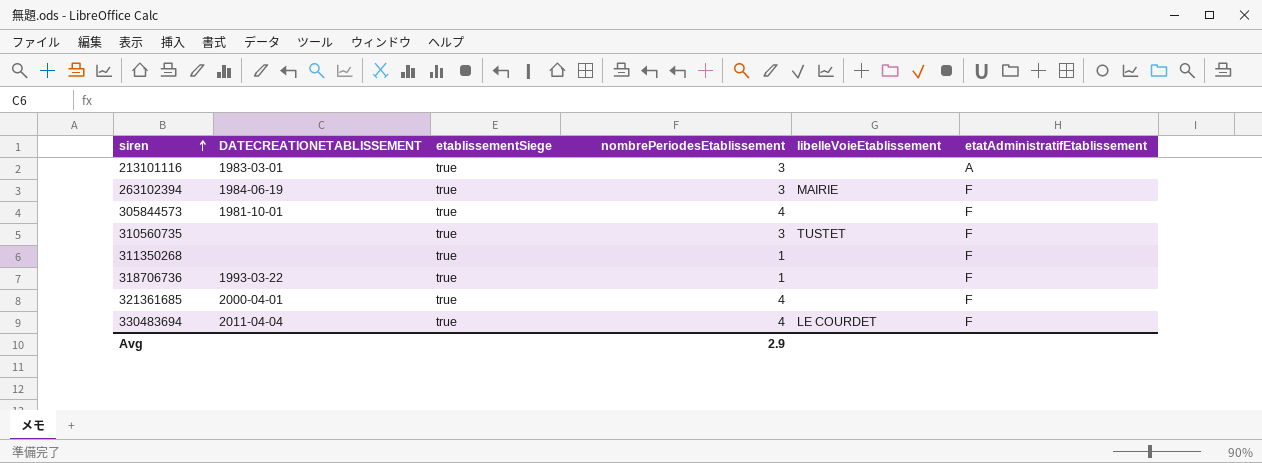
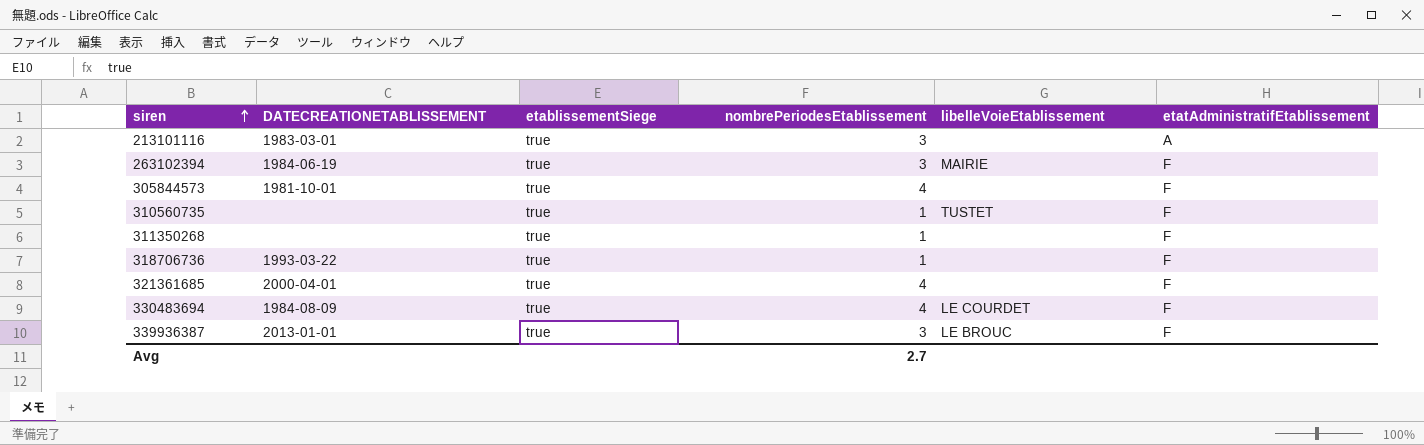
310560735 | nombrePeriodesEtablissement: 3 -> 1
330483694 | DATECREATIONETABLISSEMENT: 2011-04-04 -> 1984-08-09
row 339936387: none -> 2013-01-01 | true | 3 | LE BROUC | F
Avg | nombrePeriodesEtablissement: 2.9 -> 2.7

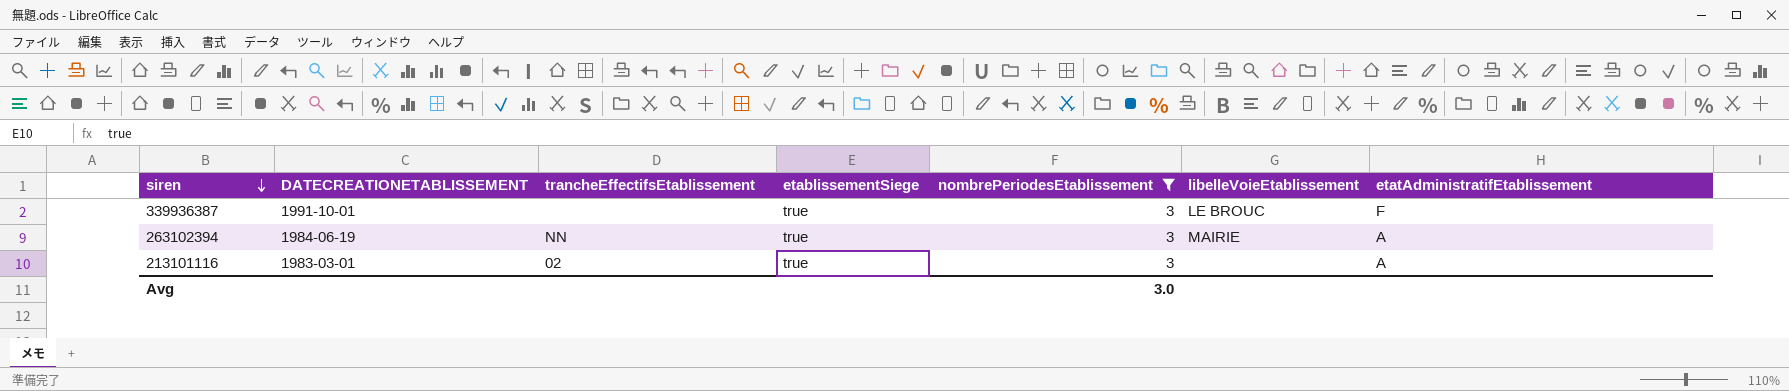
filter: none -> nombrePeriodesEtablissement = 3
row order: siren ascending -> siren descending
column trancheEffectifsEtablissement | position: none -> 3
339936387 | DATECREATIONETABLISSEMENT: 2013-01-01 -> 1991-10-01
263102394 | etatAdministratifEtablissement: F -> A
Avg | nombrePeriodesEtablissement: 2.7 -> 3.0

